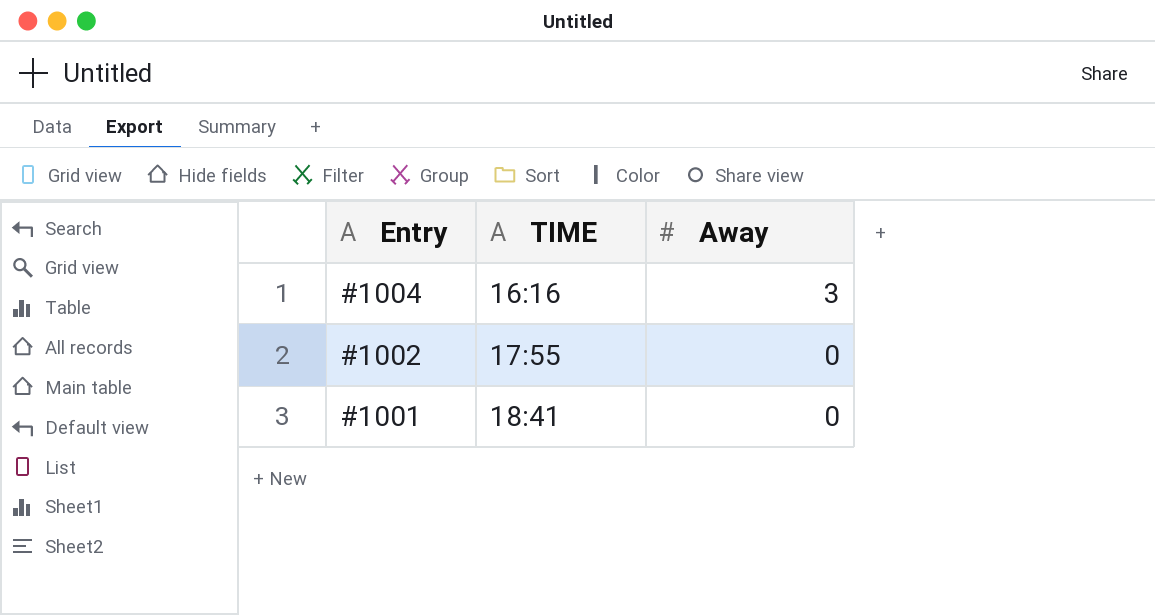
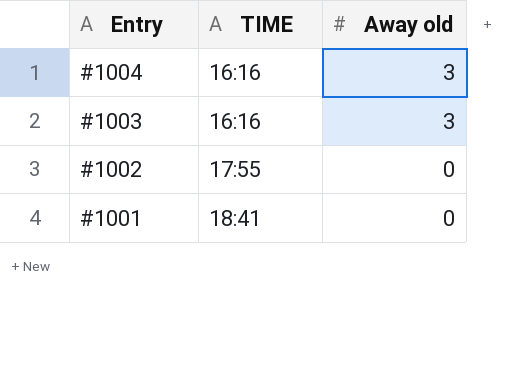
column name: Away -> Away old
row #1003: none -> 16:16 | 3

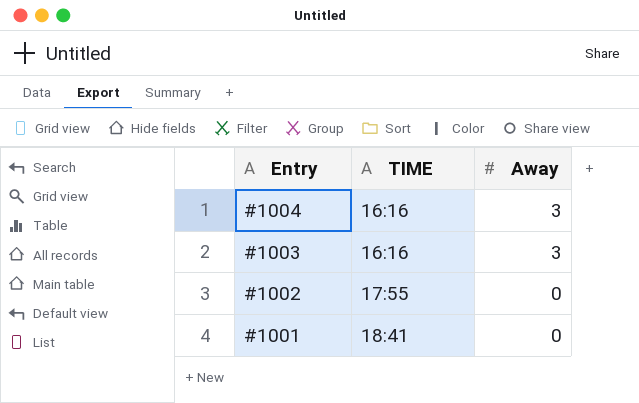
column name: Away old -> Away

